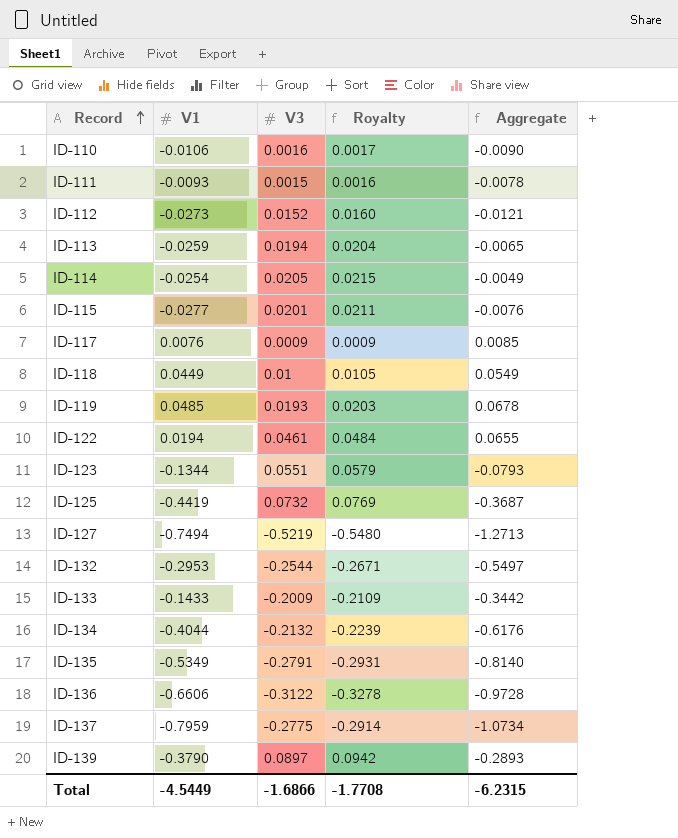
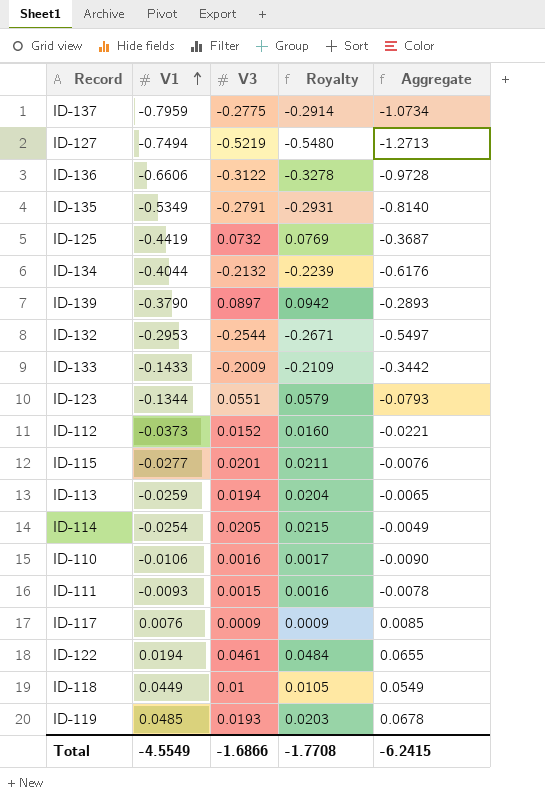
row order: Record ascending -> V1 ascending
ID-112 | V1: -0.0273 -> -0.0373
ID-112 | Aggregate: -0.0121 -> -0.0221
Total | V1: -4.5449 -> -4.5549
Total | Aggregate: -6.2315 -> -6.2415

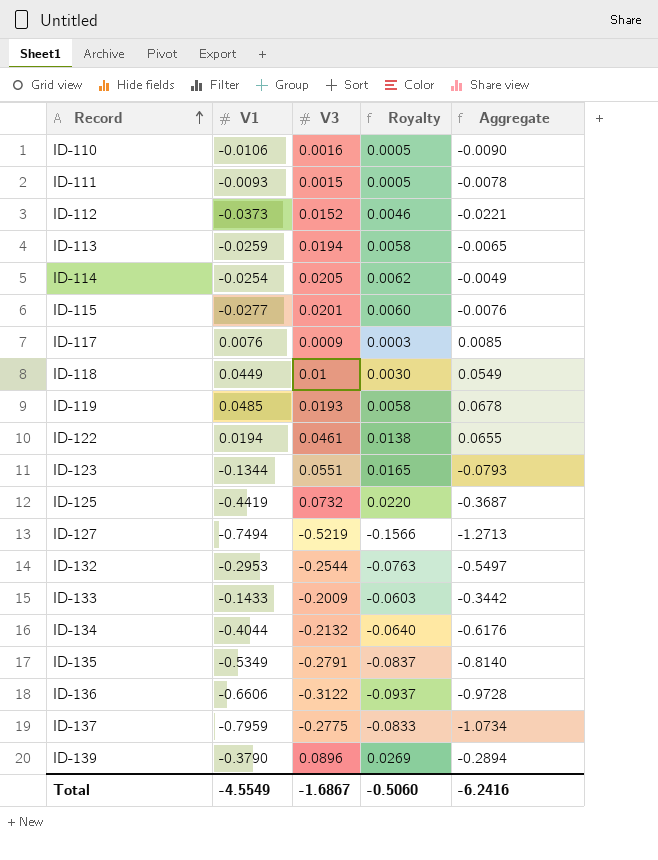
row order: V1 ascending -> Record ascending
column Royalty | formula: [V3] * 1.05 -> [V3] * 0.3
ID-139 | V3: 0.0897 -> 0.0896
ID-139 | Aggregate: -0.2893 -> -0.2894
Total | V3: -1.6866 -> -1.6867
Total | Royalty: -1.7708 -> -0.5060
Total | Aggregate: -6.2415 -> -6.2416

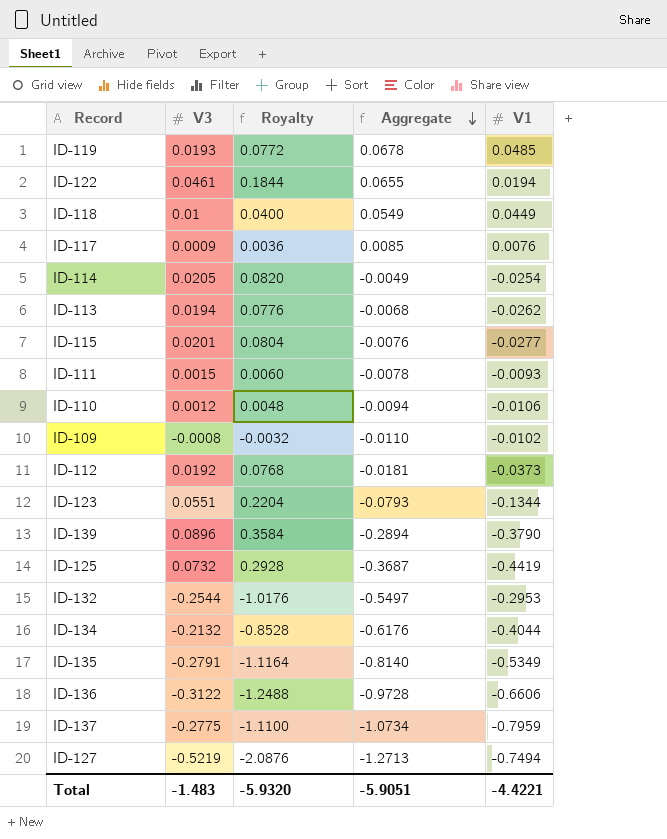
row order: Record ascending -> Aggregate descending
column Royalty | formula: [V3] * 0.3 -> [V3] * 4
column V1 | position: 2 -> 5
row ID-133: -0.1433 | -0.2009 | -0.0603 | -0.3442 -> none
ID-113 | Aggregate: -0.0065 -> -0.0068
ID-113 | V1: -0.0259 -> -0.0262
ID-110 | V3: 0.0016 -> 0.0012
ID-110 | Aggregate: -0.0090 -> -0.0094
row ID-109: none -> -0.0008 | -0.0032 | -0.0110 | -0.0102
ID-112 | V3: 0.0152 -> 0.0192
ID-112 | Aggregate: -0.0221 -> -0.0181
Total | V3: -1.6867 -> -1.483
Total | Royalty: -0.5060 -> -5.9320
Total | Aggregate: -6.2416 -> -5.9051
Total | V1: -4.5549 -> -4.4221

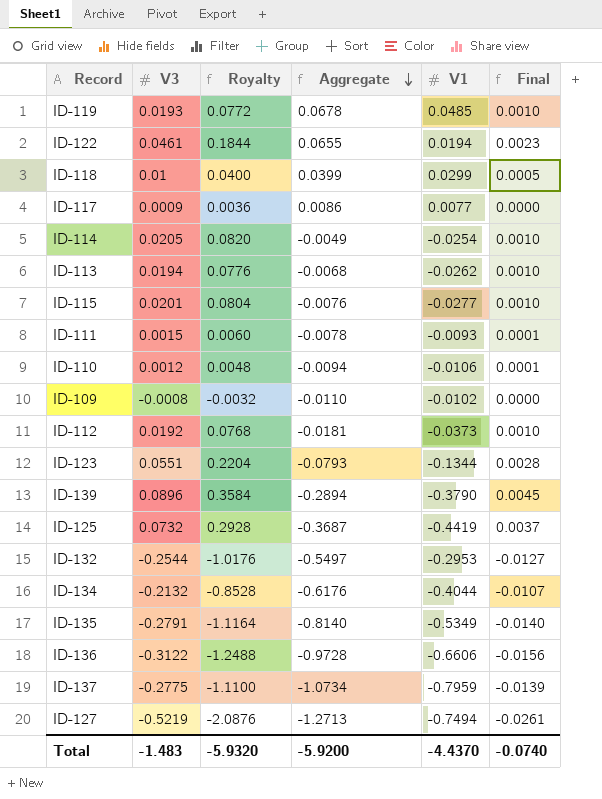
column Final | formula: none -> [V3] * 0.05
ID-118 | Aggregate: 0.0549 -> 0.0399
ID-118 | V1: 0.0449 -> 0.0299
ID-117 | Aggregate: 0.0085 -> 0.0086
ID-117 | V1: 0.0076 -> 0.0077
Total | Aggregate: -5.9051 -> -5.9200
Total | V1: -4.4221 -> -4.4370

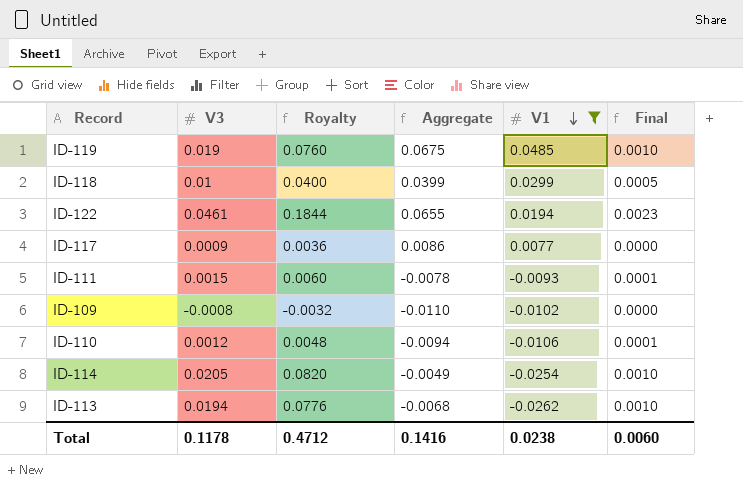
filter: none -> V1 >= -0.0262
row order: Aggregate descending -> V1 descending
ID-119 | V3: 0.0193 -> 0.019
ID-119 | Royalty: 0.0772 -> 0.0760
ID-119 | Aggregate: 0.0678 -> 0.0675
Total | V3: -1.483 -> 0.1178
Total | Royalty: -5.9320 -> 0.4712
Total | Aggregate: -5.9200 -> 0.1416
Total | V1: -4.4370 -> 0.0238
Total | Final: -0.0740 -> 0.0060

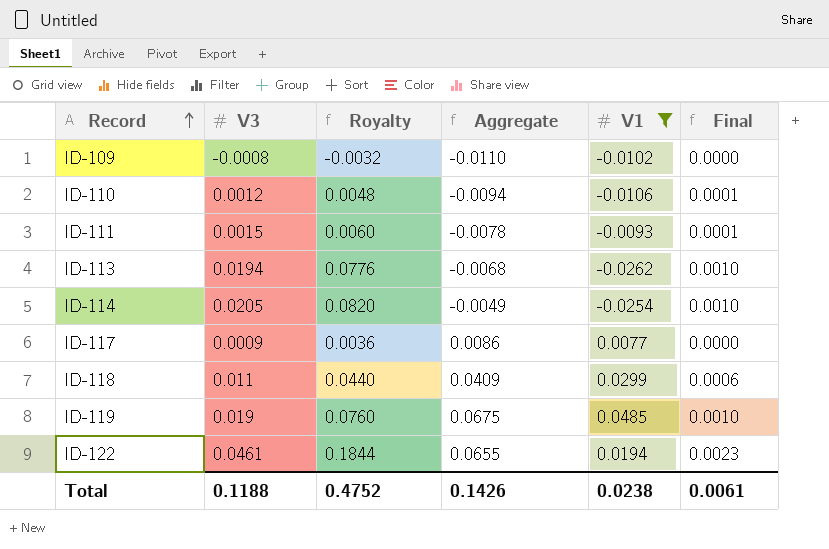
row order: V1 descending -> Record ascending
ID-118 | V3: 0.01 -> 0.011
ID-118 | Royalty: 0.0400 -> 0.0440
ID-118 | Aggregate: 0.0399 -> 0.0409
ID-118 | Final: 0.0005 -> 0.0006
Total | V3: 0.1178 -> 0.1188
Total | Royalty: 0.4712 -> 0.4752
Total | Aggregate: 0.1416 -> 0.1426
Total | Final: 0.0060 -> 0.0061

